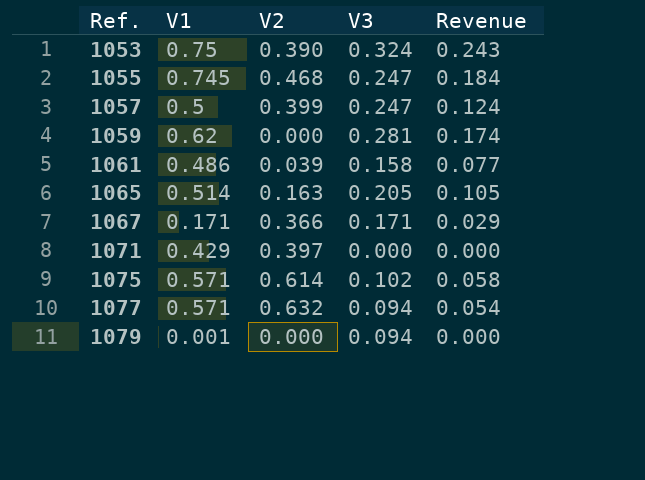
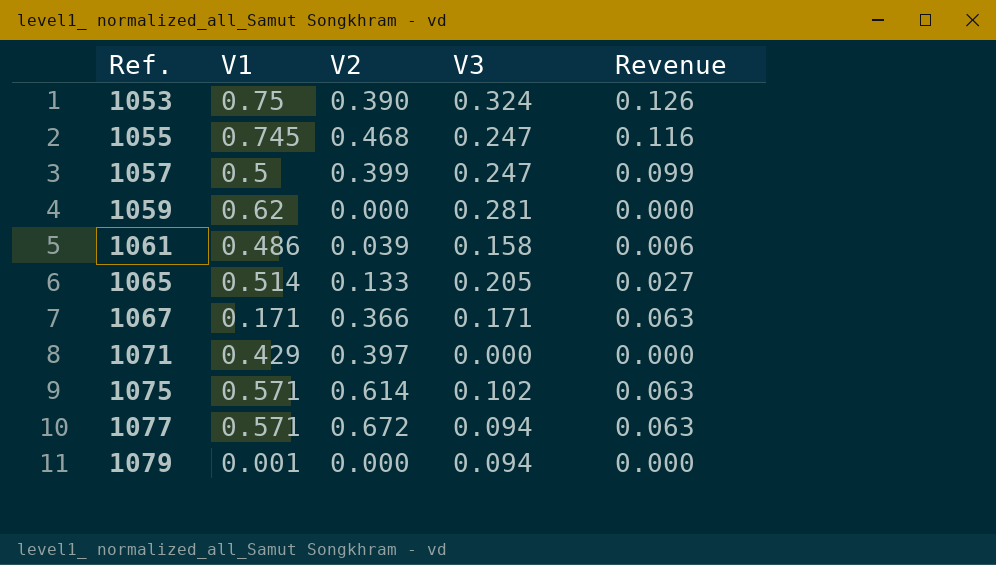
column Revenue | formula: [V1] * [V3] -> [V2] * [V3]
1065 | V2: 0.163 -> 0.133
1077 | V2: 0.632 -> 0.672

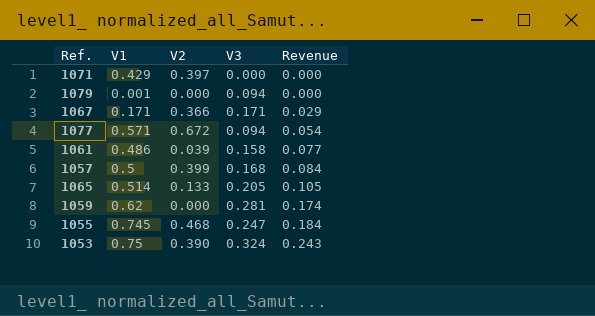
row order: Ref. ascending -> Revenue ascending
column Revenue | formula: [V2] * [V3] -> [V1] * [V3]
row 1075: 0.571 | 0.614 | 0.102 | 0.063 -> none
1057 | V3: 0.247 -> 0.168

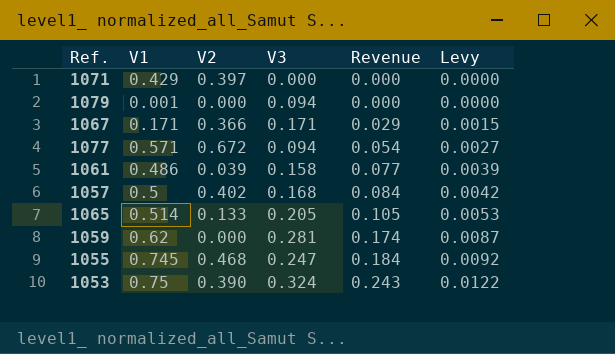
column Levy | formula: none -> [Revenue] * 0.05
1057 | V2: 0.399 -> 0.402

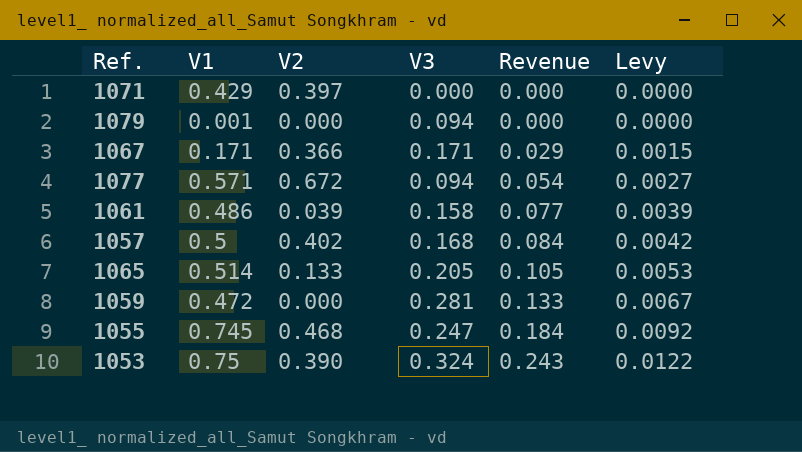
1059 | V1: 0.62 -> 0.472
1059 | Revenue: 0.174 -> 0.133
1059 | Levy: 0.0087 -> 0.0067

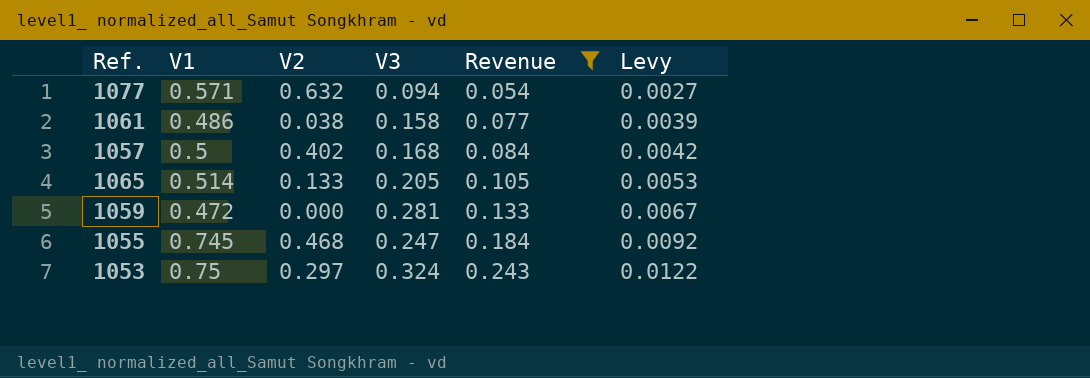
filter: none -> Revenue >= 0.054
1077 | V2: 0.672 -> 0.632
1061 | V2: 0.039 -> 0.038
1053 | V2: 0.390 -> 0.297

